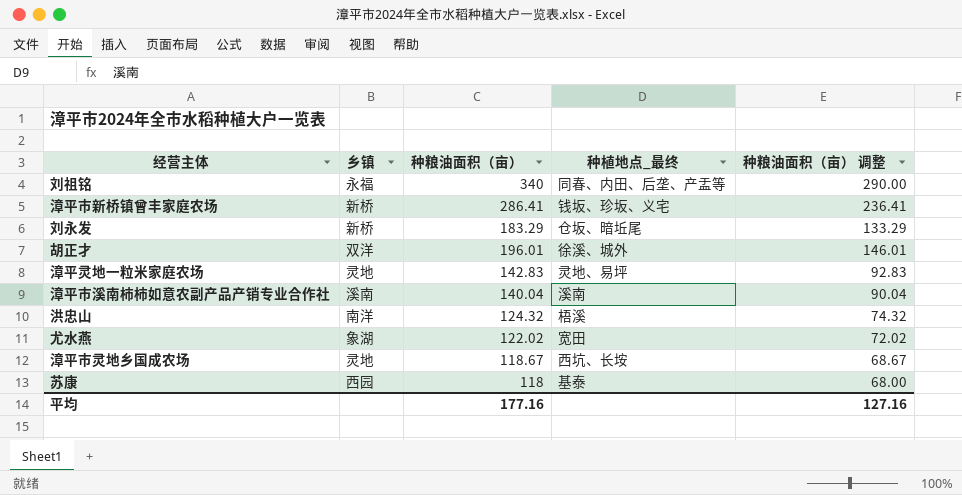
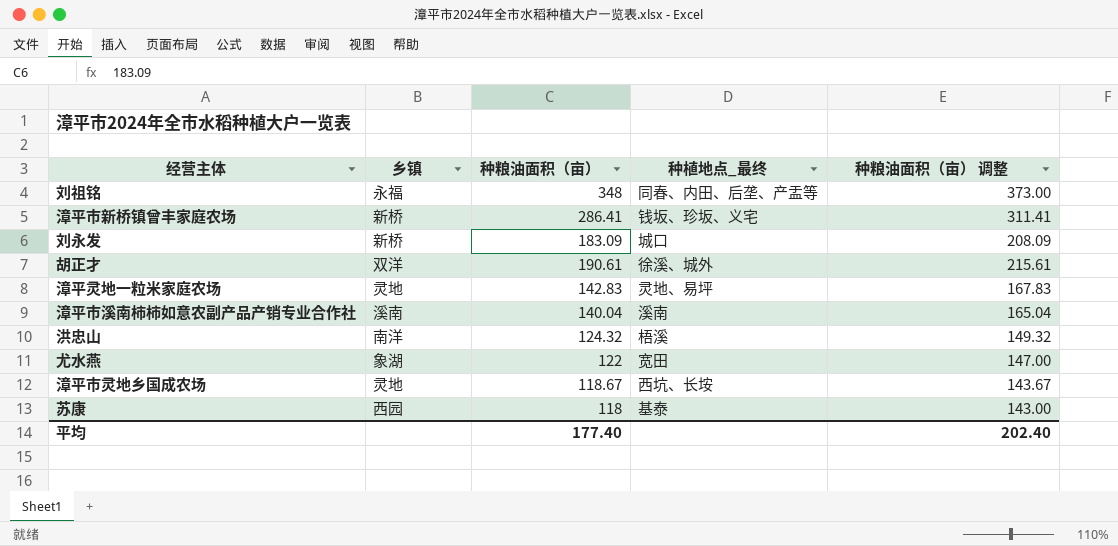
column 种粮油面积（亩） 调整 | formula: [种粮油面积（亩）] - 50 -> [种粮油面积（亩）] + 25
刘祖铭 | 种粮油面积（亩）: 340 -> 348
刘永发 | 种粮油面积（亩）: 183.29 -> 183.09
刘永发 | 种植地点_最终: 仓坂、暗坵尾 -> 城口
胡正才 | 种粮油面积（亩）: 196.01 -> 190.61
尤水燕 | 种粮油面积（亩）: 122.02 -> 122
平均 | 种粮油面积（亩）: 177.16 -> 177.40
平均 | 种粮油面积（亩） 调整: 127.16 -> 202.40

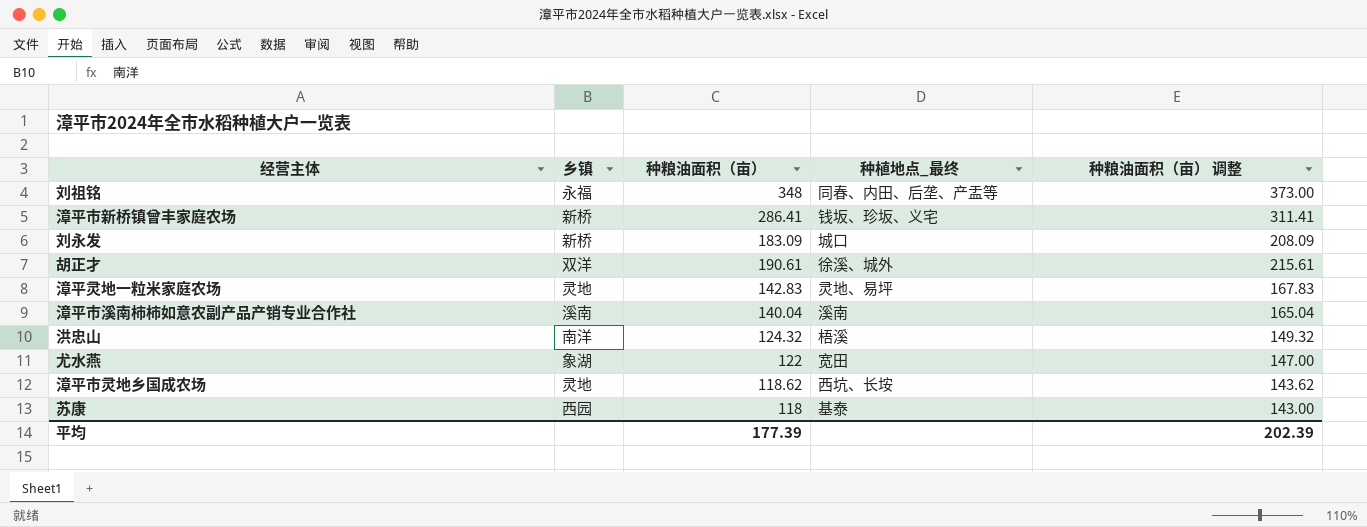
漳平市灵地乡国成农场 | 种粮油面积（亩）: 118.67 -> 118.62
漳平市灵地乡国成农场 | 种粮油面积（亩） 调整: 143.67 -> 143.62
平均 | 种粮油面积（亩）: 177.40 -> 177.39
平均 | 种粮油面积（亩） 调整: 202.40 -> 202.39

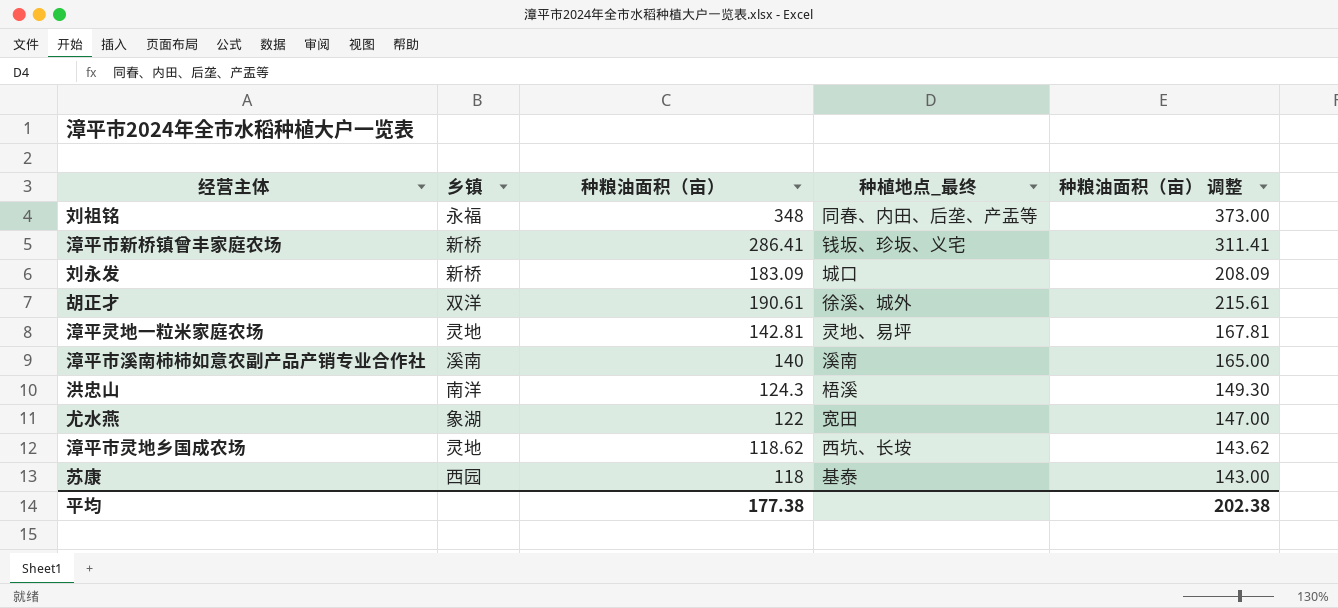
漳平灵地一粒米家庭农场 | 种粮油面积（亩）: 142.83 -> 142.81
漳平灵地一粒米家庭农场 | 种粮油面积（亩） 调整: 167.83 -> 167.81
漳平市溪南柿柿如意农副产品产销专业合作社 | 种粮油面积（亩）: 140.04 -> 140
漳平市溪南柿柿如意农副产品产销专业合作社 | 种粮油面积（亩） 调整: 165.04 -> 165.00
洪忠山 | 种粮油面积（亩）: 124.32 -> 124.3
洪忠山 | 种粮油面积（亩） 调整: 149.32 -> 149.30
平均 | 种粮油面积（亩）: 177.39 -> 177.38
平均 | 种粮油面积（亩） 调整: 202.39 -> 202.38

